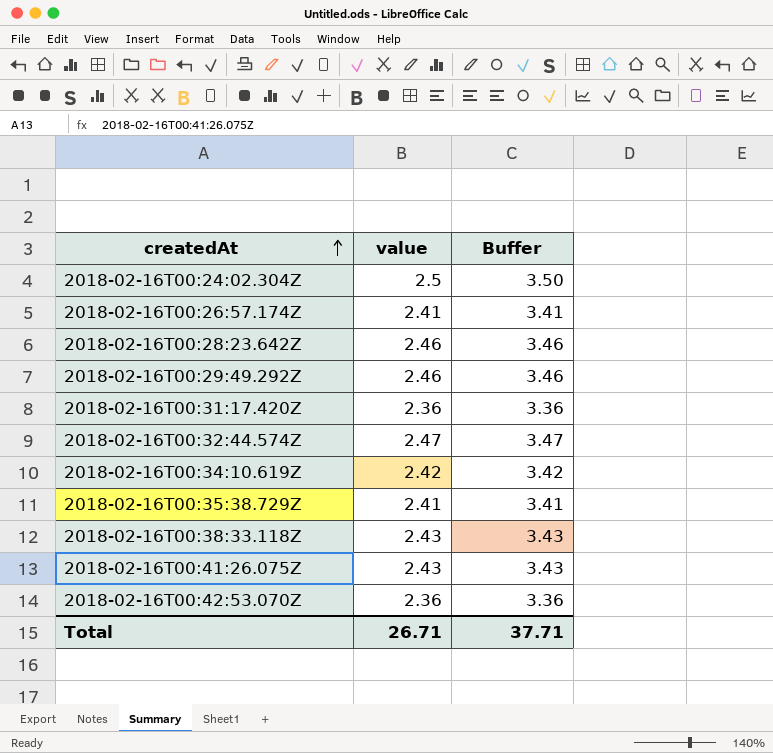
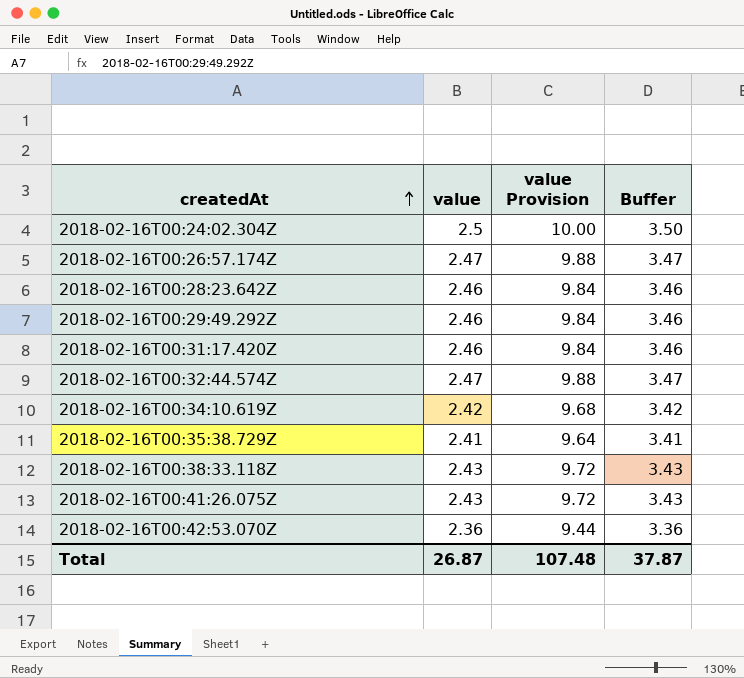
column value Provision | formula: none -> [value] * 4
2018-02-16T00:26:57.174Z | value: 2.41 -> 2.47
2018-02-16T00:26:57.174Z | Buffer: 3.41 -> 3.47
2018-02-16T00:31:17.420Z | value: 2.36 -> 2.46
2018-02-16T00:31:17.420Z | Buffer: 3.36 -> 3.46
Total | value: 26.71 -> 26.87
Total | Buffer: 37.71 -> 37.87

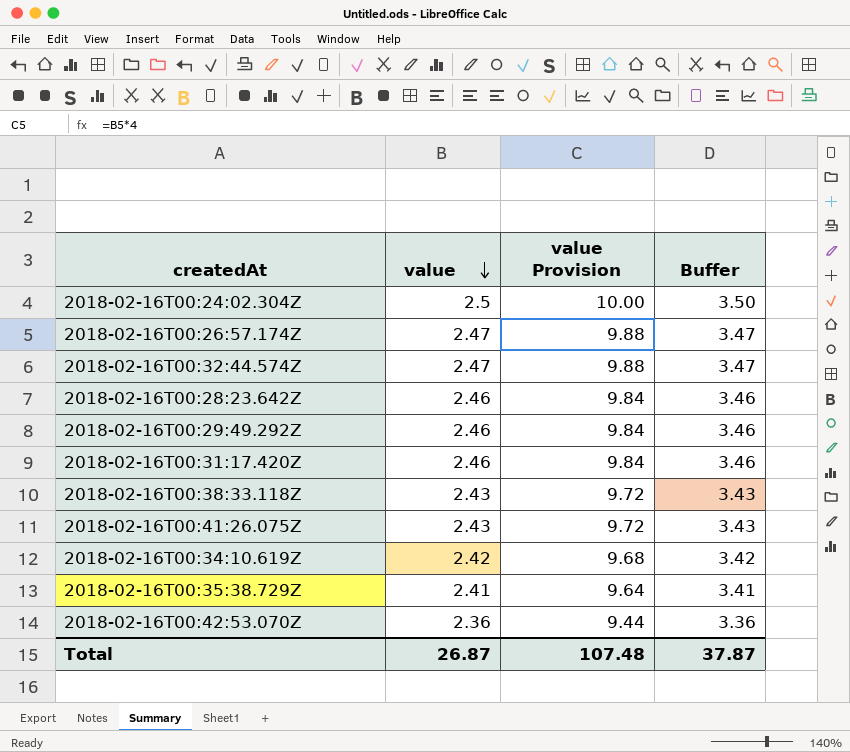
row order: createdAt ascending -> value descending

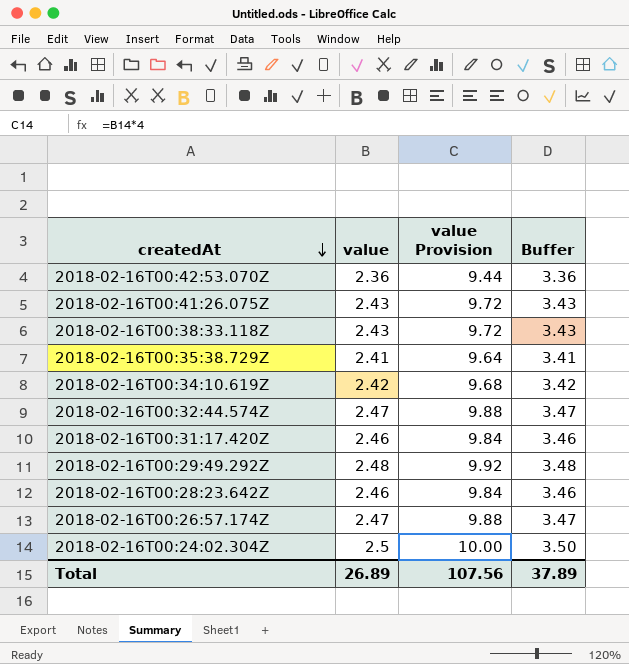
row order: value descending -> createdAt descending
2018-02-16T00:29:49.292Z | value: 2.46 -> 2.48
2018-02-16T00:29:49.292Z | value Provision: 9.84 -> 9.92
2018-02-16T00:29:49.292Z | Buffer: 3.46 -> 3.48
Total | value: 26.87 -> 26.89
Total | value Provision: 107.48 -> 107.56
Total | Buffer: 37.87 -> 37.89

